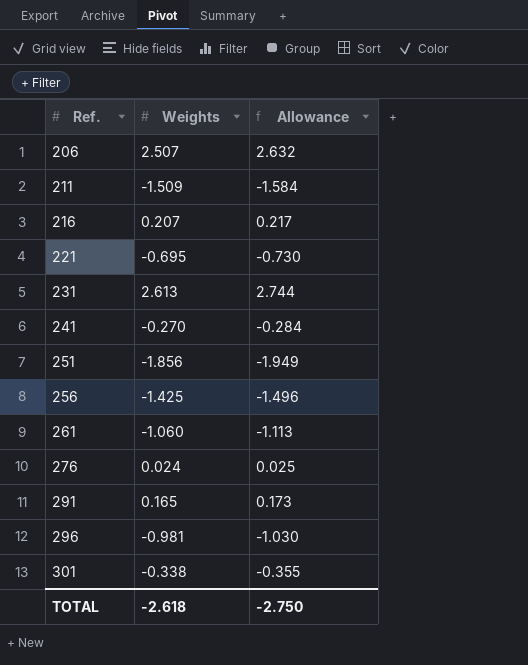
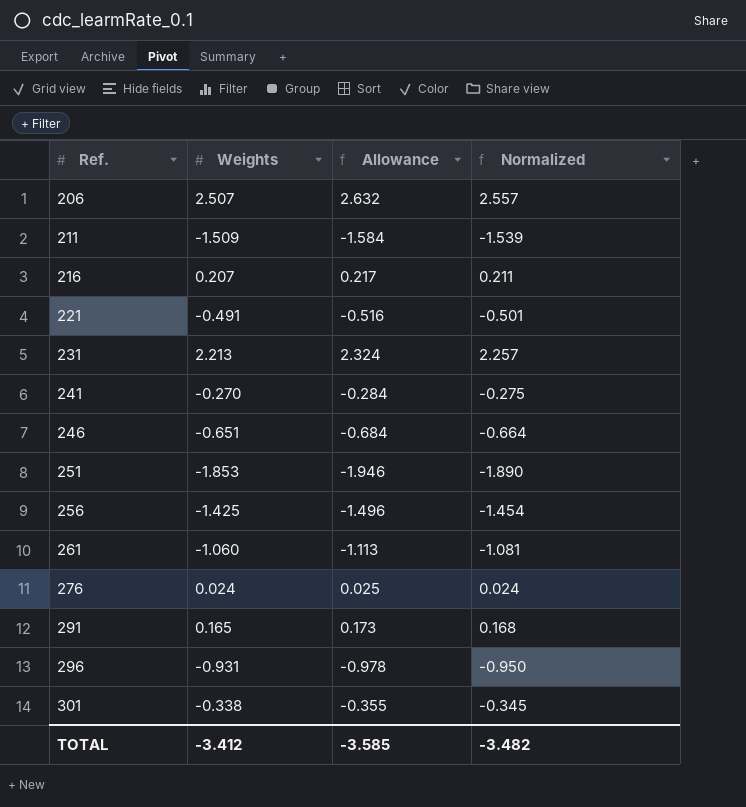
column Normalized | formula: none -> [Weights] * 1.02
221 | Weights: -0.695 -> -0.491
221 | Allowance: -0.730 -> -0.516
231 | Weights: 2.613 -> 2.213
231 | Allowance: 2.744 -> 2.324
row 246: none -> -0.651 | -0.684 | -0.664
251 | Weights: -1.856 -> -1.853
251 | Allowance: -1.949 -> -1.946
296 | Weights: -0.981 -> -0.931
296 | Allowance: -1.030 -> -0.978
TOTAL | Weights: -2.618 -> -3.412
TOTAL | Allowance: -2.750 -> -3.585

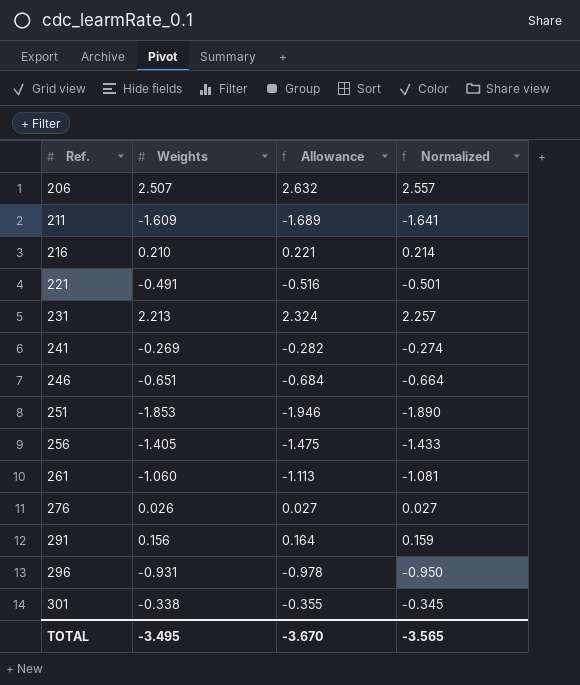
211 | Weights: -1.509 -> -1.609
211 | Allowance: -1.584 -> -1.689
211 | Normalized: -1.539 -> -1.641
216 | Weights: 0.207 -> 0.210
216 | Allowance: 0.217 -> 0.221
216 | Normalized: 0.211 -> 0.214
241 | Weights: -0.270 -> -0.269
241 | Allowance: -0.284 -> -0.282
241 | Normalized: -0.275 -> -0.274
256 | Weights: -1.425 -> -1.405
256 | Allowance: -1.496 -> -1.475
256 | Normalized: -1.454 -> -1.433
276 | Weights: 0.024 -> 0.026
276 | Allowance: 0.025 -> 0.027
276 | Normalized: 0.024 -> 0.027
291 | Weights: 0.165 -> 0.156
291 | Allowance: 0.173 -> 0.164
291 | Normalized: 0.168 -> 0.159
TOTAL | Weights: -3.412 -> -3.495
TOTAL | Allowance: -3.585 -> -3.670
TOTAL | Normalized: -3.482 -> -3.565

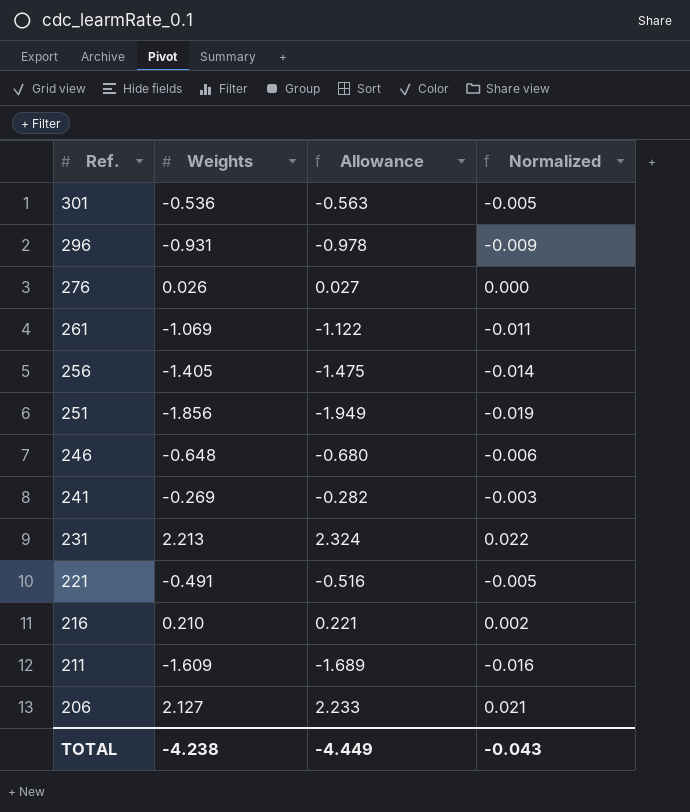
row order: Ref. ascending -> Ref. descending
column Normalized | formula: [Weights] * 1.02 -> [Weights] * 0.01
row 291: 0.156 | 0.164 | 0.159 -> none
301 | Weights: -0.338 -> -0.536
301 | Allowance: -0.355 -> -0.563
261 | Weights: -1.060 -> -1.069
261 | Allowance: -1.113 -> -1.122
251 | Weights: -1.853 -> -1.856
251 | Allowance: -1.946 -> -1.949
246 | Weights: -0.651 -> -0.648
246 | Allowance: -0.684 -> -0.680
206 | Weights: 2.507 -> 2.127
206 | Allowance: 2.632 -> 2.233
TOTAL | Weights: -3.495 -> -4.238
TOTAL | Allowance: -3.670 -> -4.449
TOTAL | Normalized: -3.565 -> -0.043

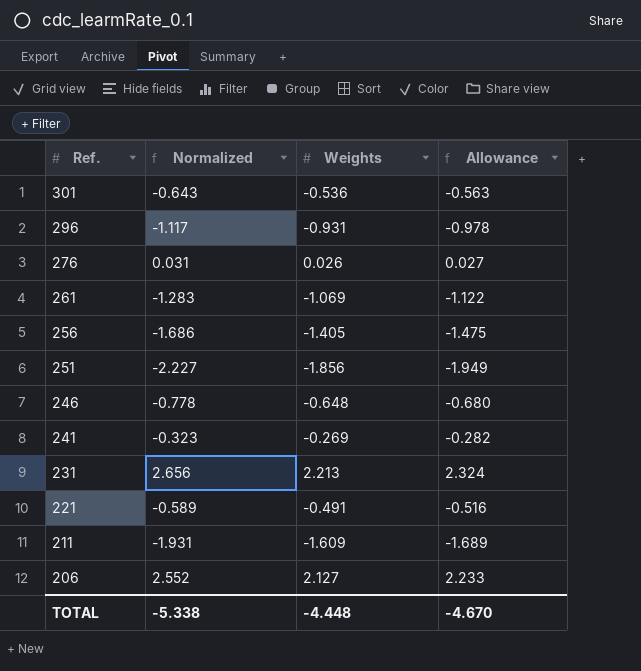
column Normalized | formula: [Weights] * 0.01 -> [Weights] * 1.2
column Normalized | position: 4 -> 2
row 216: 0.210 | 0.221 | 0.002 -> none
TOTAL | Normalized: -0.043 -> -5.338
TOTAL | Weights: -4.238 -> -4.448
TOTAL | Allowance: -4.449 -> -4.670

